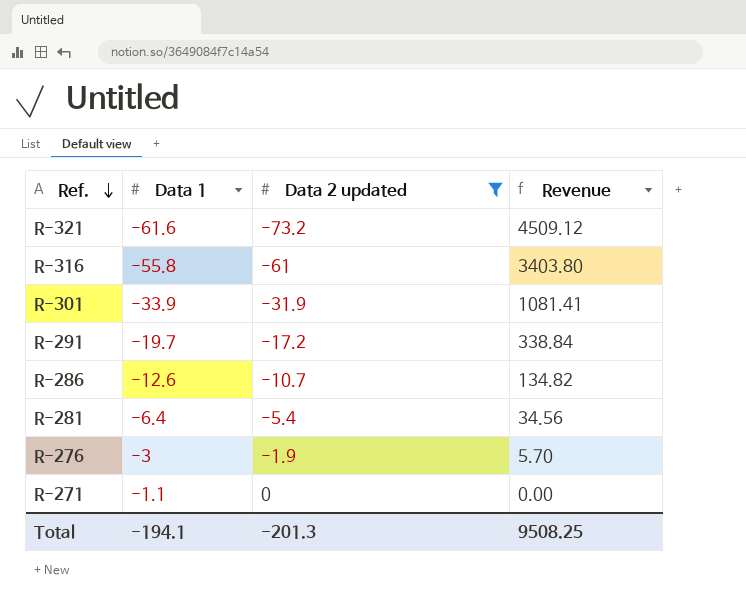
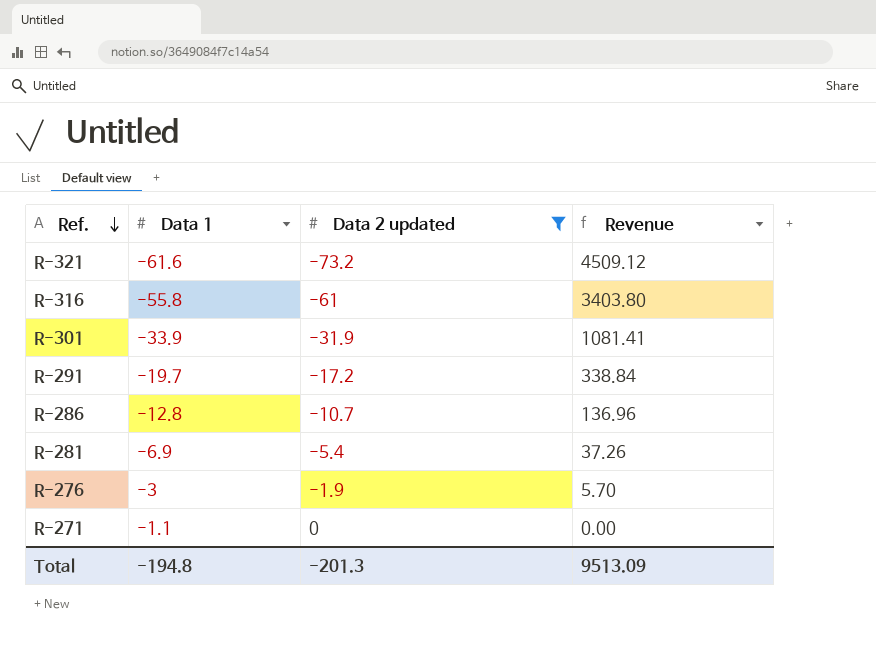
R-286 | Data 1: -12.6 -> -12.8
R-286 | Revenue: 134.82 -> 136.96
R-281 | Data 1: -6.4 -> -6.9
R-281 | Revenue: 34.56 -> 37.26
Total | Data 1: -194.1 -> -194.8
Total | Revenue: 9508.25 -> 9513.09

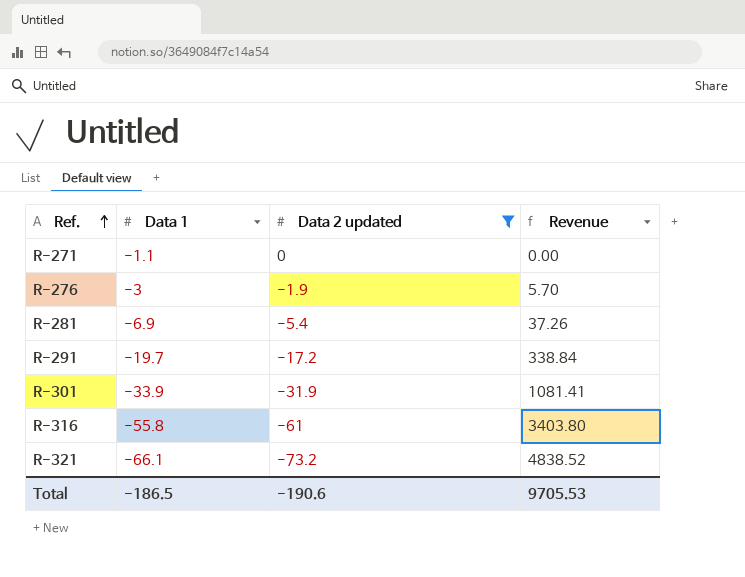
row order: Ref. descending -> Ref. ascending
row R-286: -12.8 | -10.7 | 136.96 -> none
R-321 | Data 1: -61.6 -> -66.1
R-321 | Revenue: 4509.12 -> 4838.52
Total | Data 1: -194.8 -> -186.5
Total | Data 2 updated: -201.3 -> -190.6
Total | Revenue: 9513.09 -> 9705.53

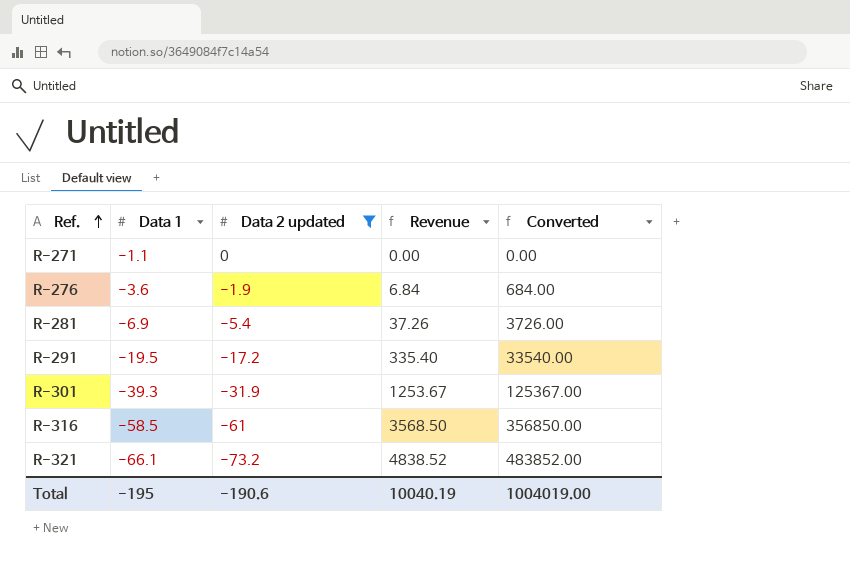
column Converted | formula: none -> [Revenue] * 100
R-276 | Data 1: -3 -> -3.6
R-276 | Revenue: 5.70 -> 6.84
R-291 | Data 1: -19.7 -> -19.5
R-291 | Revenue: 338.84 -> 335.40
R-301 | Data 1: -33.9 -> -39.3
R-301 | Revenue: 1081.41 -> 1253.67
R-316 | Data 1: -55.8 -> -58.5
R-316 | Revenue: 3403.80 -> 3568.50
Total | Data 1: -186.5 -> -195
Total | Revenue: 9705.53 -> 10040.19

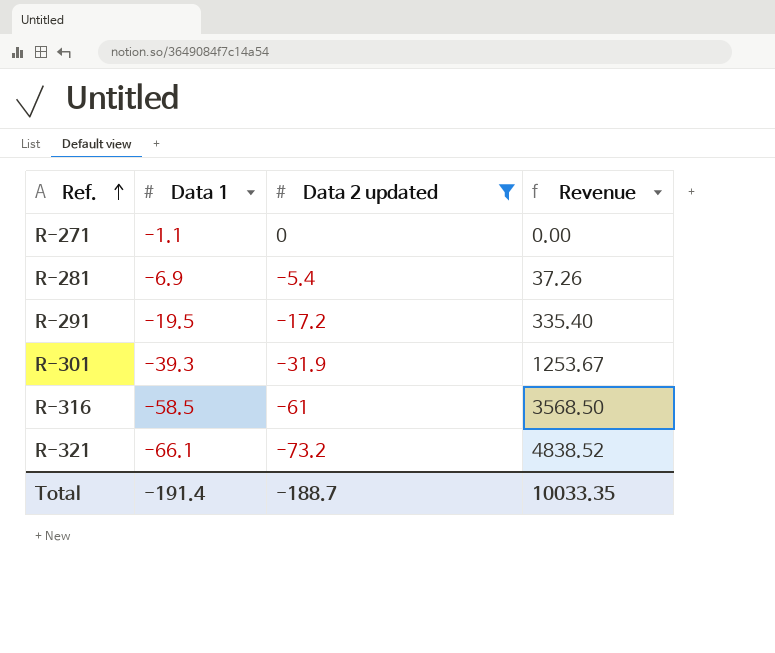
column Converted | formula: [Revenue] * 100 -> none
row R-276: -3.6 | -1.9 | 6.84 | 684.00 -> none
Total | Data 1: -195 -> -191.4
Total | Data 2 updated: -190.6 -> -188.7
Total | Revenue: 10040.19 -> 10033.35

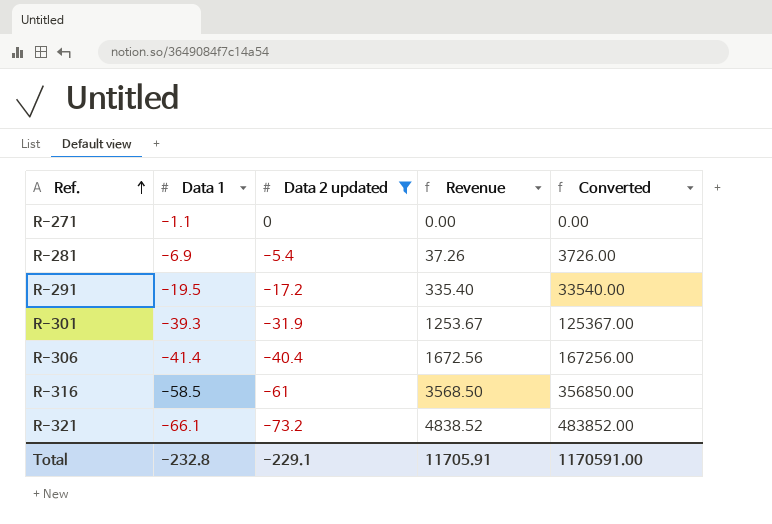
column Converted | formula: none -> [Revenue] * 100
row R-306: none -> -41.4 | -40.4 | 1672.56 | 167256.00
Total | Data 1: -191.4 -> -232.8
Total | Data 2 updated: -188.7 -> -229.1
Total | Revenue: 10033.35 -> 11705.91

